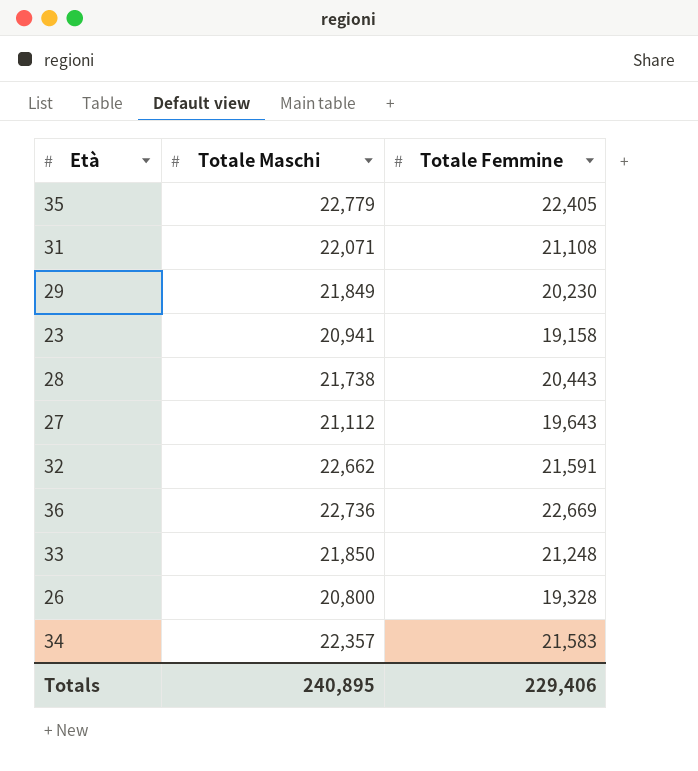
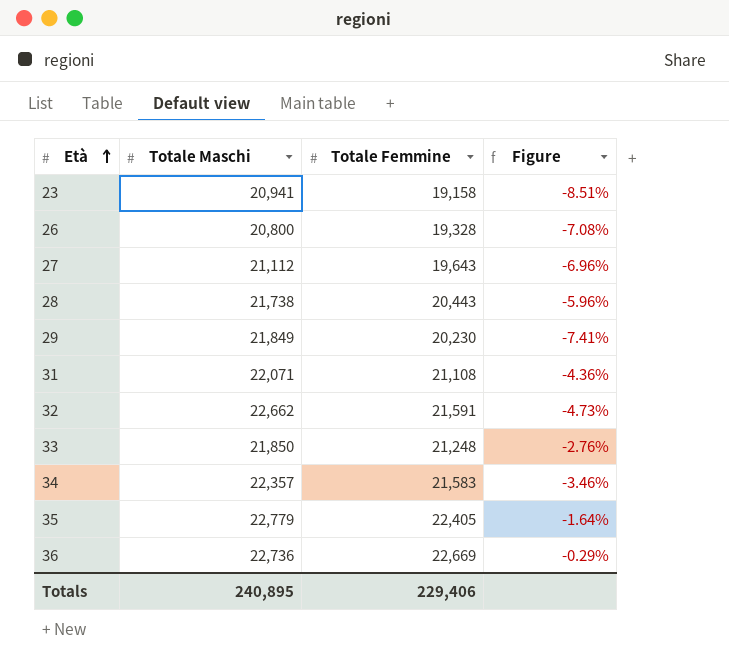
row order: none -> Età ascending
column Figure | formula: none -> ([Totale Femmine] - [Totale Maschi]) / [Totale Maschi]

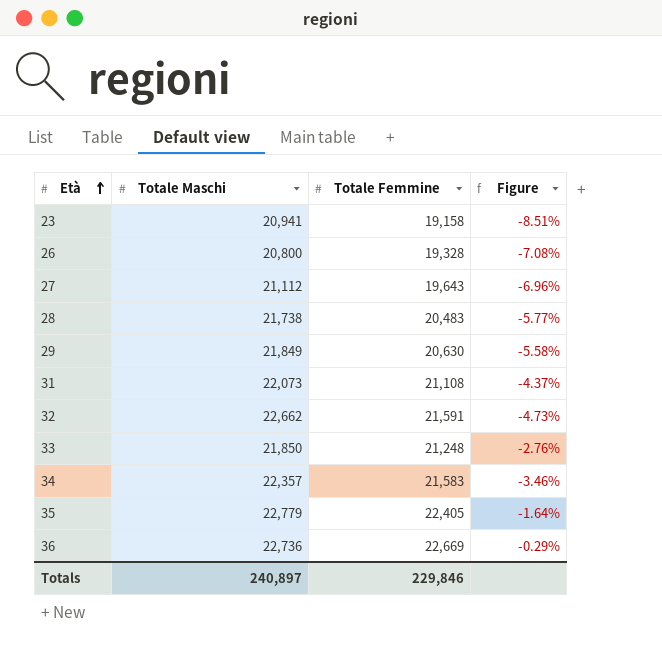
28 | Totale Femmine: 20,443 -> 20,483
28 | Figure: -5.96% -> -5.77%
29 | Totale Femmine: 20,230 -> 20,630
29 | Figure: -7.41% -> -5.58%
31 | Totale Maschi: 22,071 -> 22,073
31 | Figure: -4.36% -> -4.37%
Totals | Totale Maschi: 240,895 -> 240,897
Totals | Totale Femmine: 229,406 -> 229,846

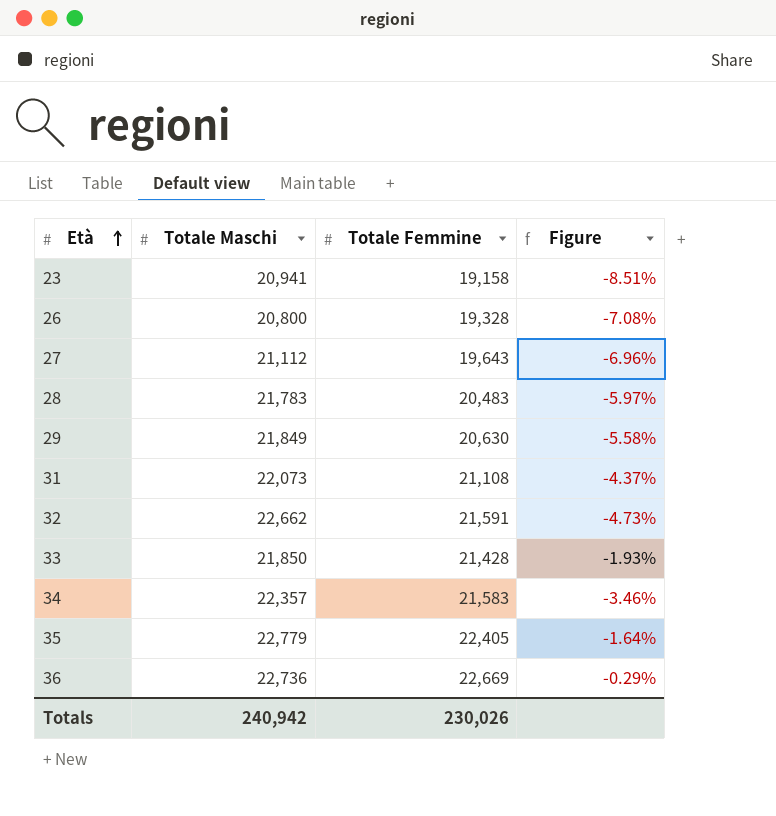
28 | Totale Maschi: 21,738 -> 21,783
28 | Figure: -5.77% -> -5.97%
33 | Totale Femmine: 21,248 -> 21,428
33 | Figure: -2.76% -> -1.93%
Totals | Totale Maschi: 240,897 -> 240,942
Totals | Totale Femmine: 229,846 -> 230,026

